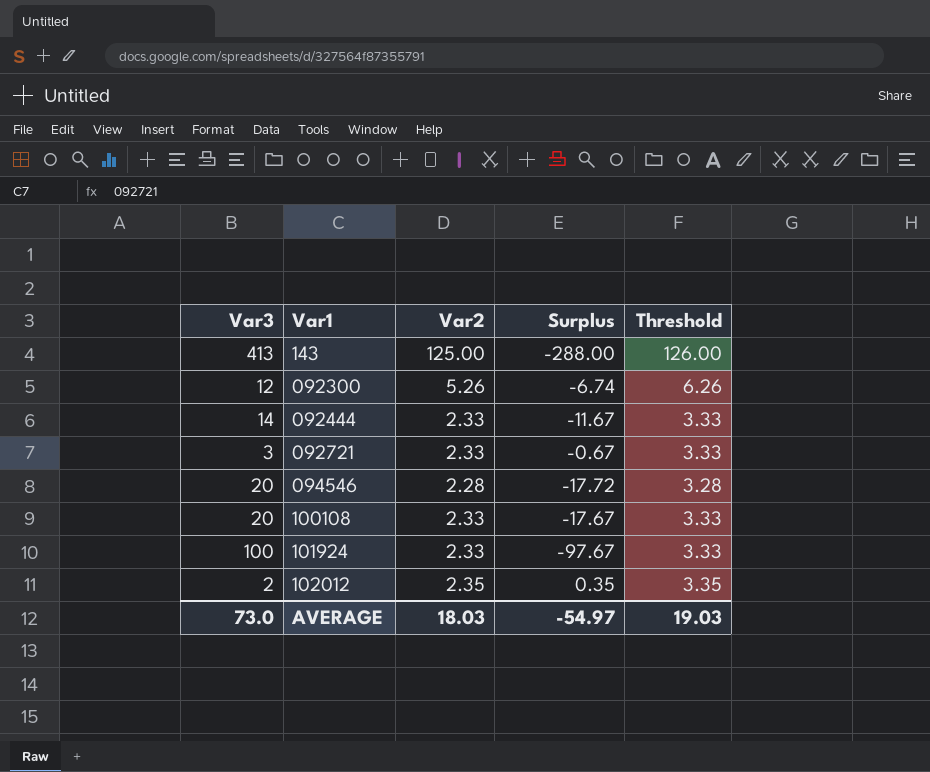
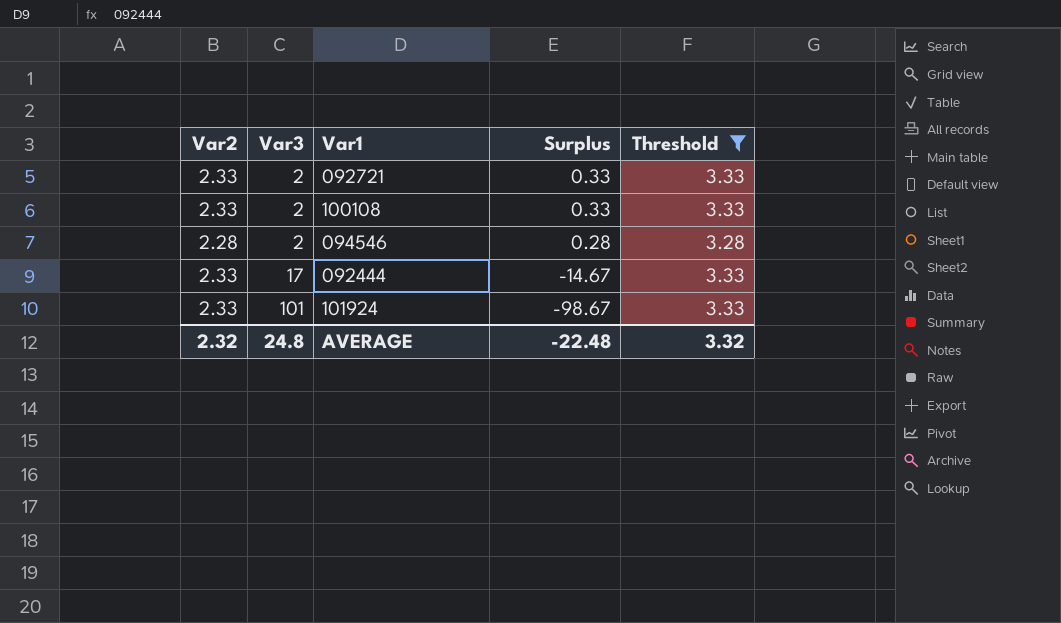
filter: none -> Threshold <= 3.33
row order: Var1 ascending -> Var3 ascending
column Var2 | position: 3 -> 1
092721 | Var3: 3 -> 2
092721 | Surplus: -0.67 -> 0.33
100108 | Var3: 20 -> 2
100108 | Surplus: -17.67 -> 0.33
094546 | Var3: 20 -> 2
094546 | Surplus: -17.72 -> 0.28
092444 | Var3: 14 -> 17
092444 | Surplus: -11.67 -> -14.67
101924 | Var3: 100 -> 101
101924 | Surplus: -97.67 -> -98.67
AVERAGE | Var2: 18.03 -> 2.32
AVERAGE | Var3: 73.0 -> 24.8
AVERAGE | Surplus: -54.97 -> -22.48
AVERAGE | Threshold: 19.03 -> 3.32

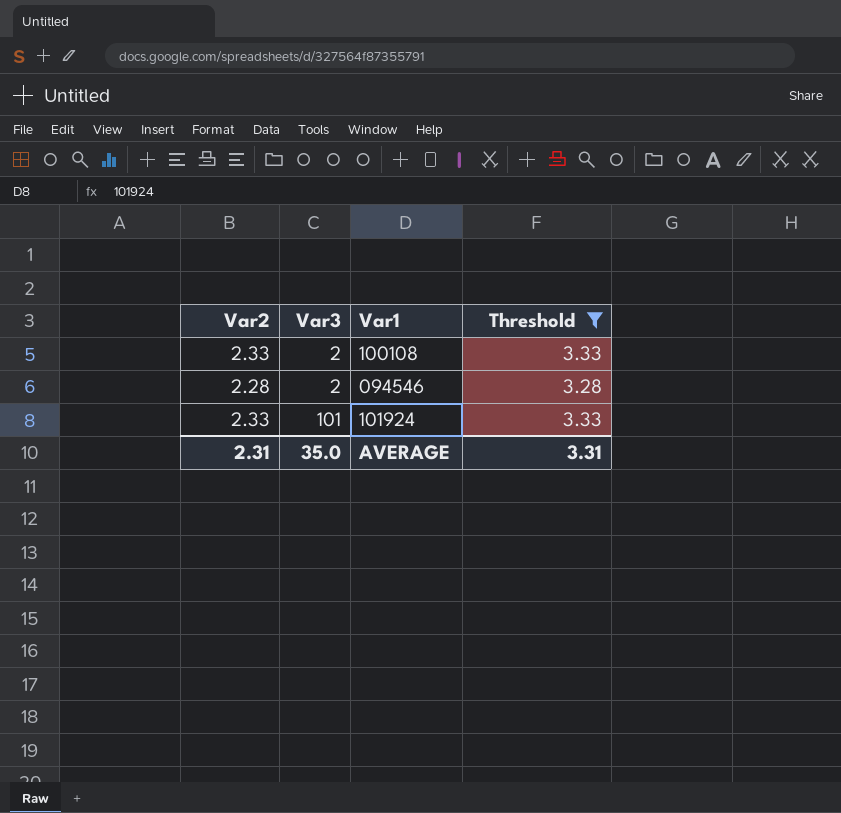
column Surplus | formula: [Var2] - [Var3] -> none
row 092721: 2.33 | 2 | 0.33 | 3.33 -> none
row 092444: 2.33 | 17 | -14.67 | 3.33 -> none
AVERAGE | Var2: 2.32 -> 2.31
AVERAGE | Var3: 24.8 -> 35.0
AVERAGE | Threshold: 3.32 -> 3.31

